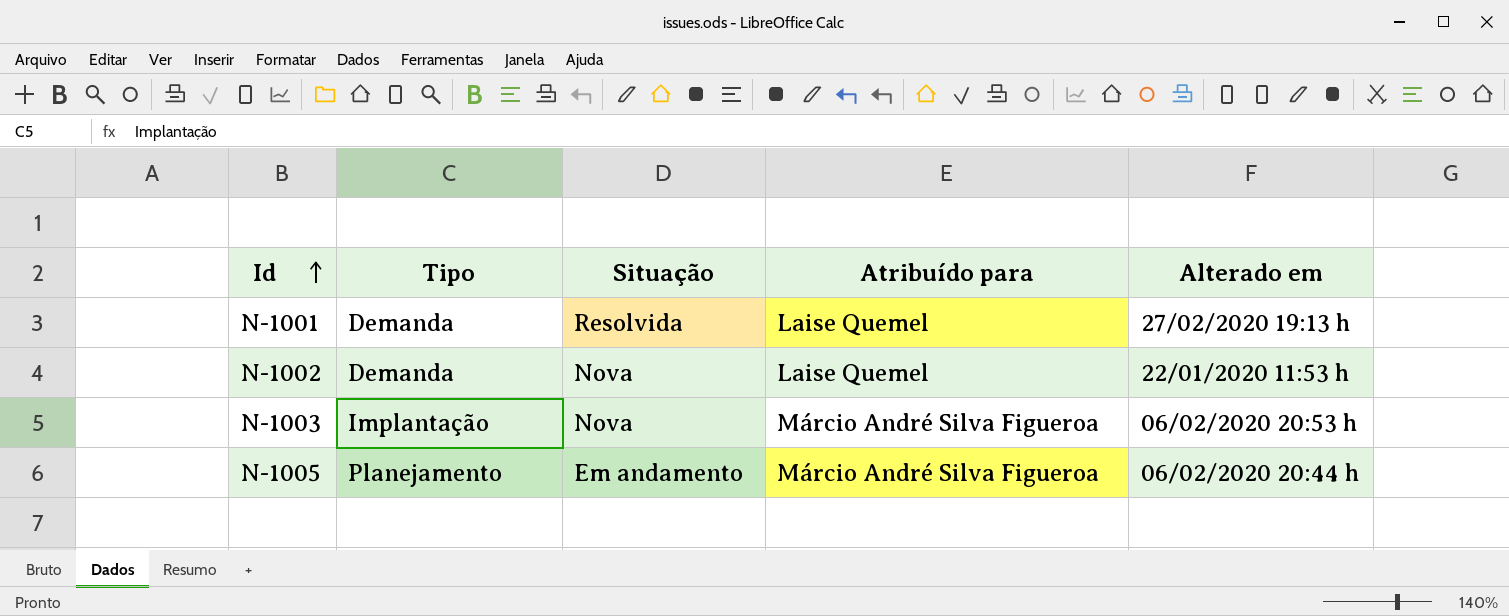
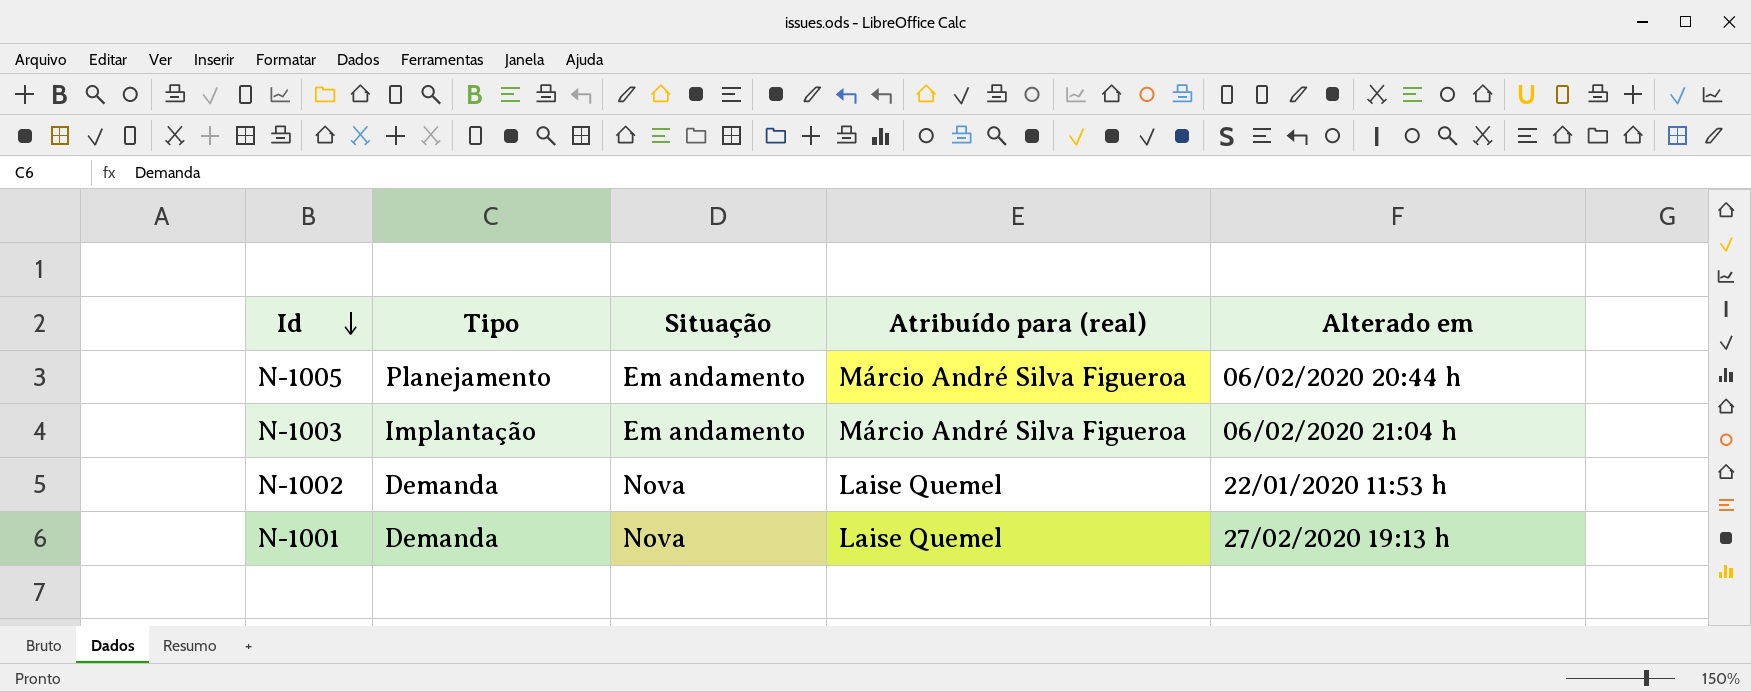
row order: Id ascending -> Id descending
column name: Atribuído para -> Atribuído para (real)
N-1003 | Situação: Nova -> Em andamento
N-1003 | Alterado em: 06/02/2020 20:53 h -> 06/02/2020 21:04 h
N-1001 | Situação: Resolvida -> Nova

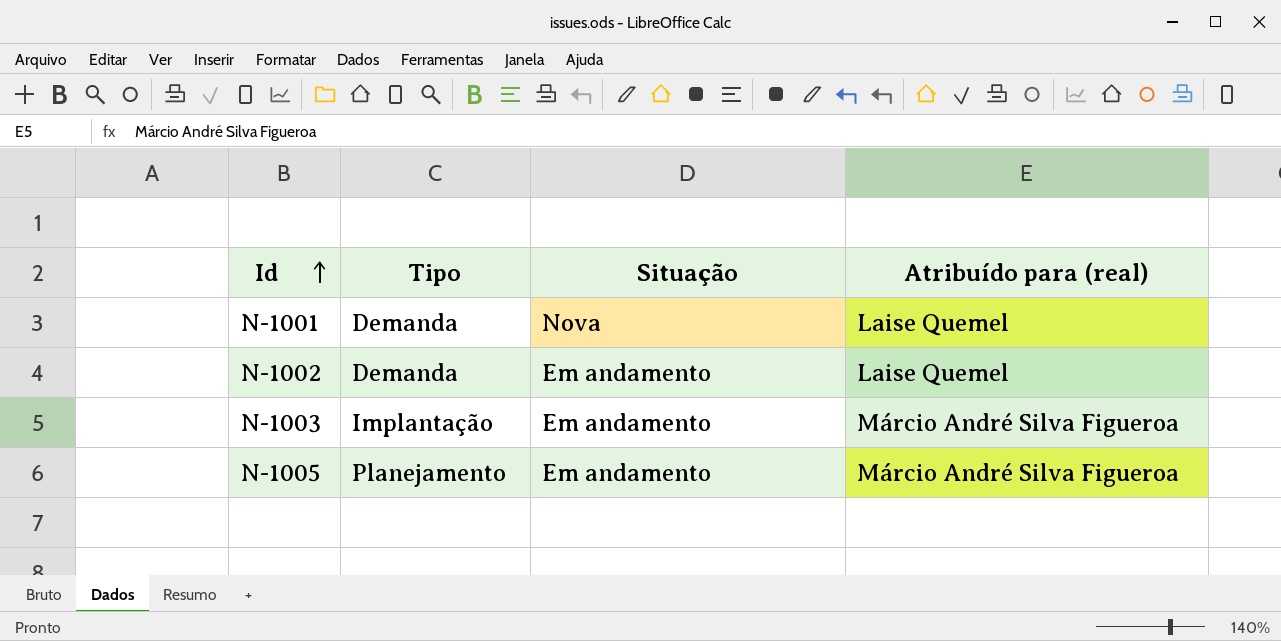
row order: Id descending -> Id ascending
column Alterado em | position: 5 -> none
N-1002 | Situação: Nova -> Em andamento

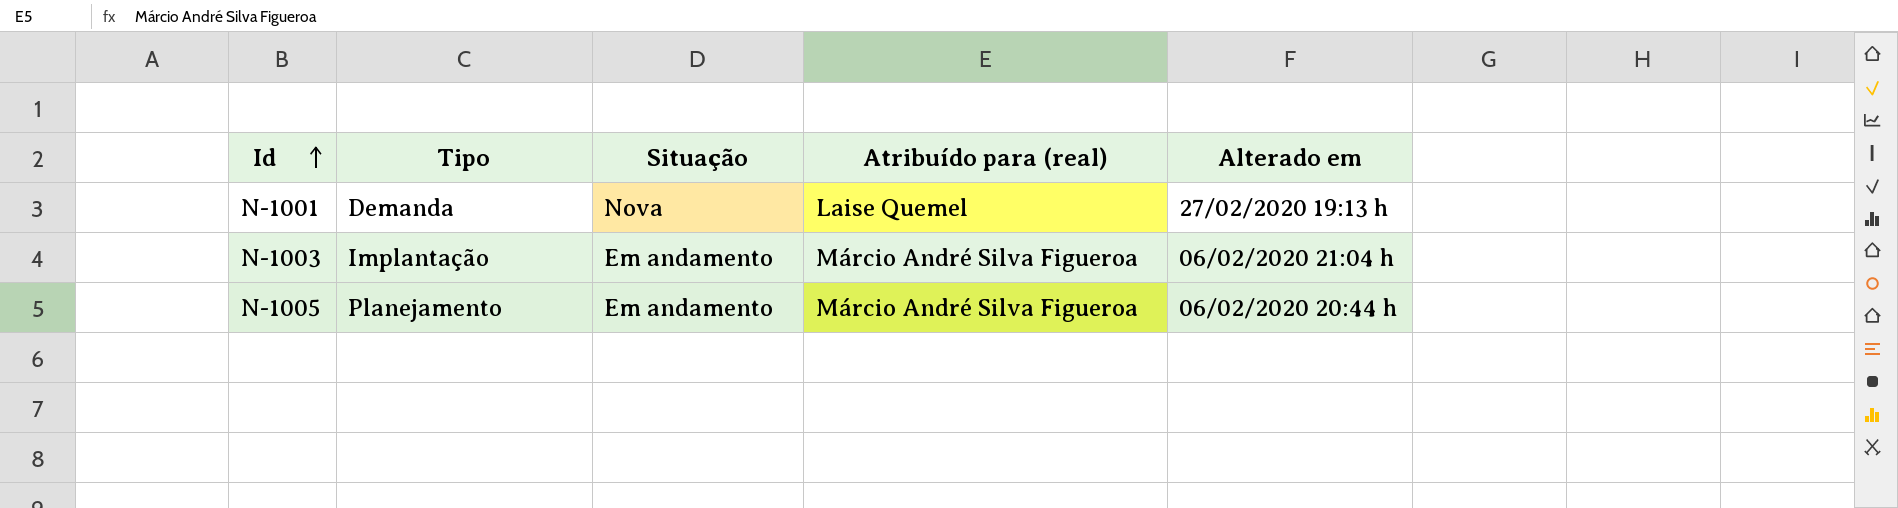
column Alterado em | position: none -> 5
row N-1002: Demanda | Em andamento | Laise Quemel -> none

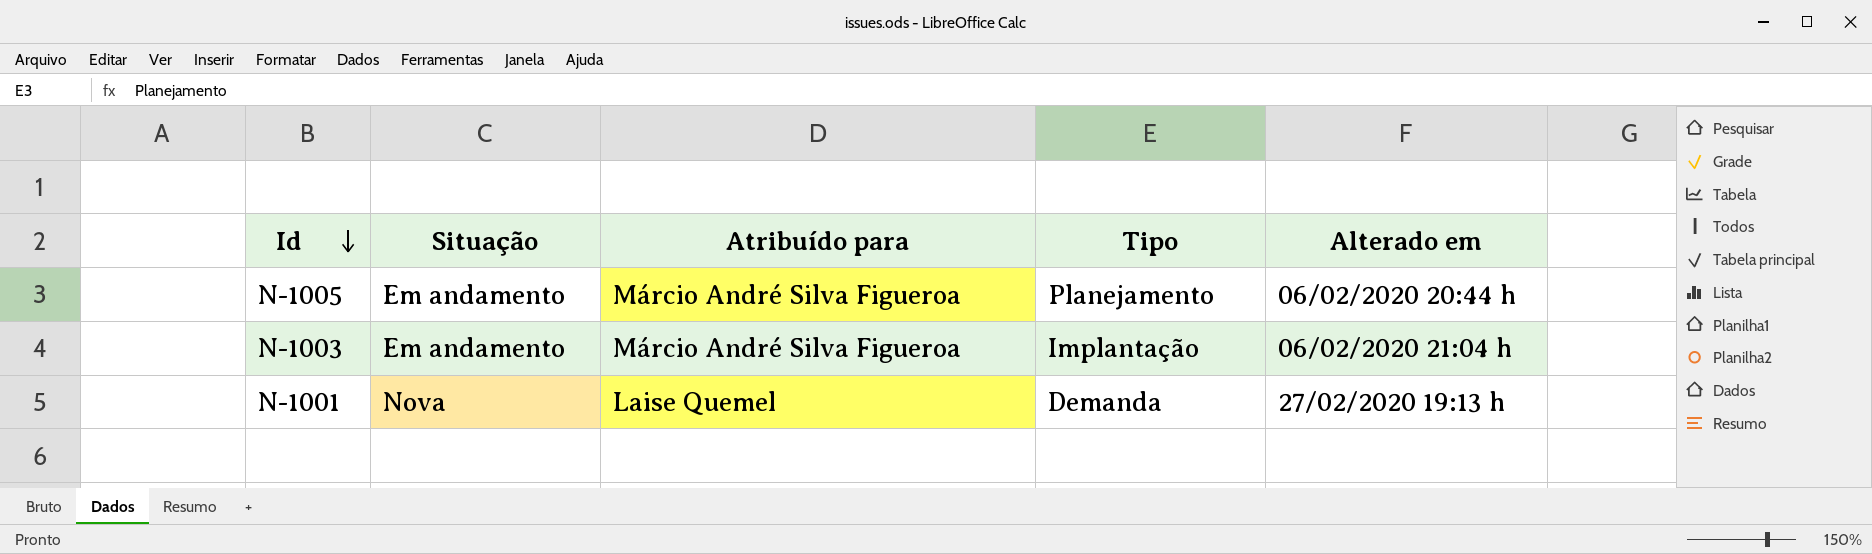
row order: Id ascending -> Id descending
column name: Atribuído para (real) -> Atribuído para
column Tipo | position: 2 -> 4

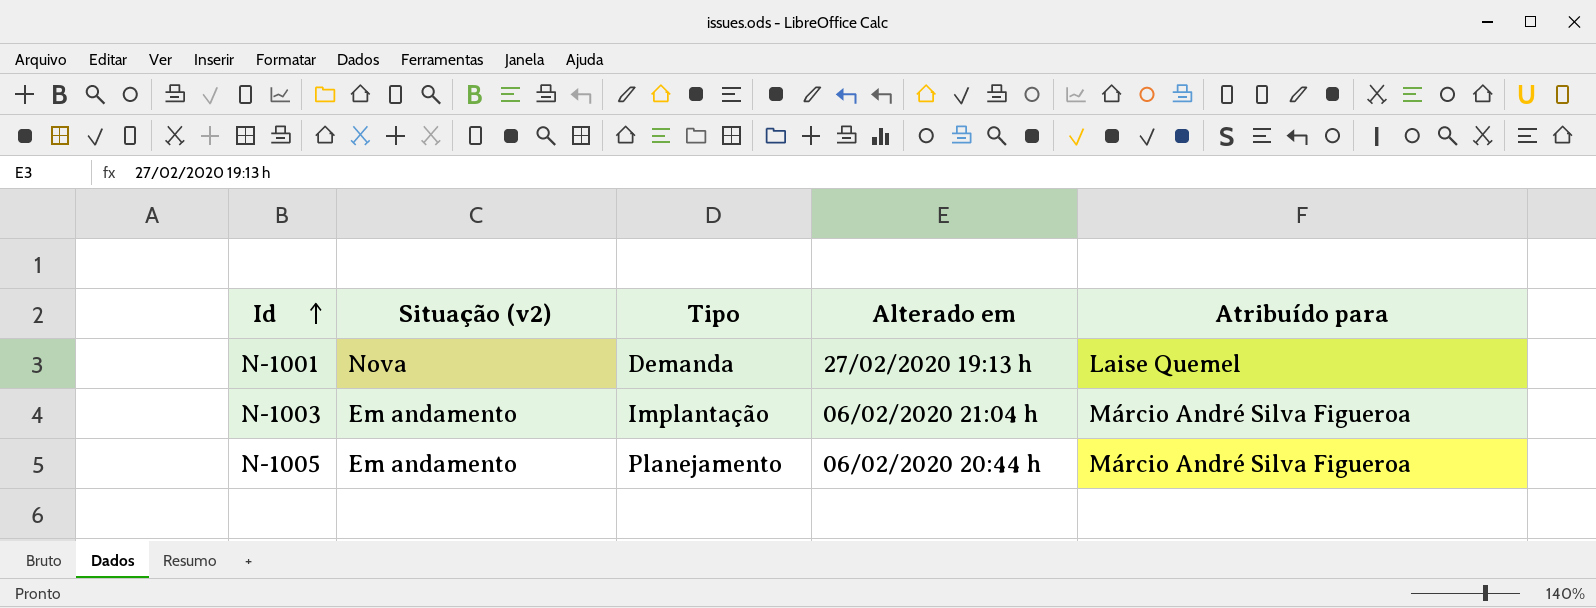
row order: Id descending -> Id ascending
column name: Situação -> Situação (v2)
column Atribuído para | position: 3 -> 5

